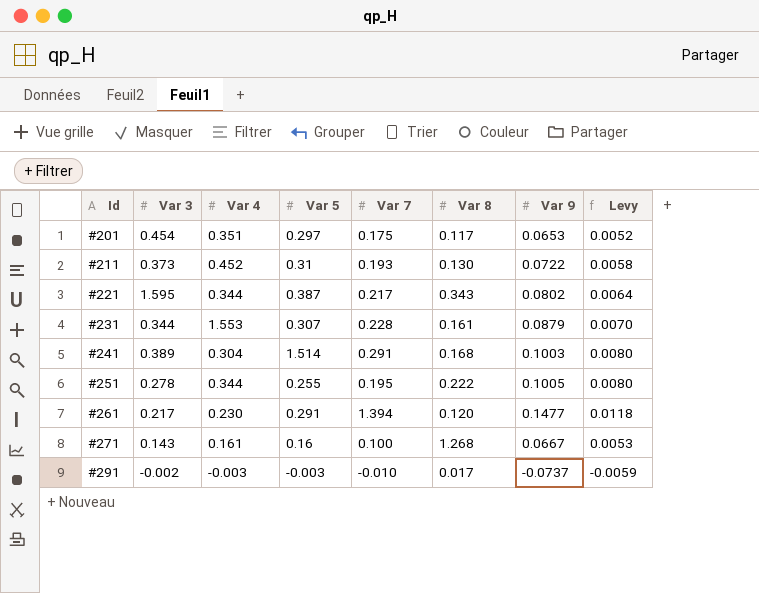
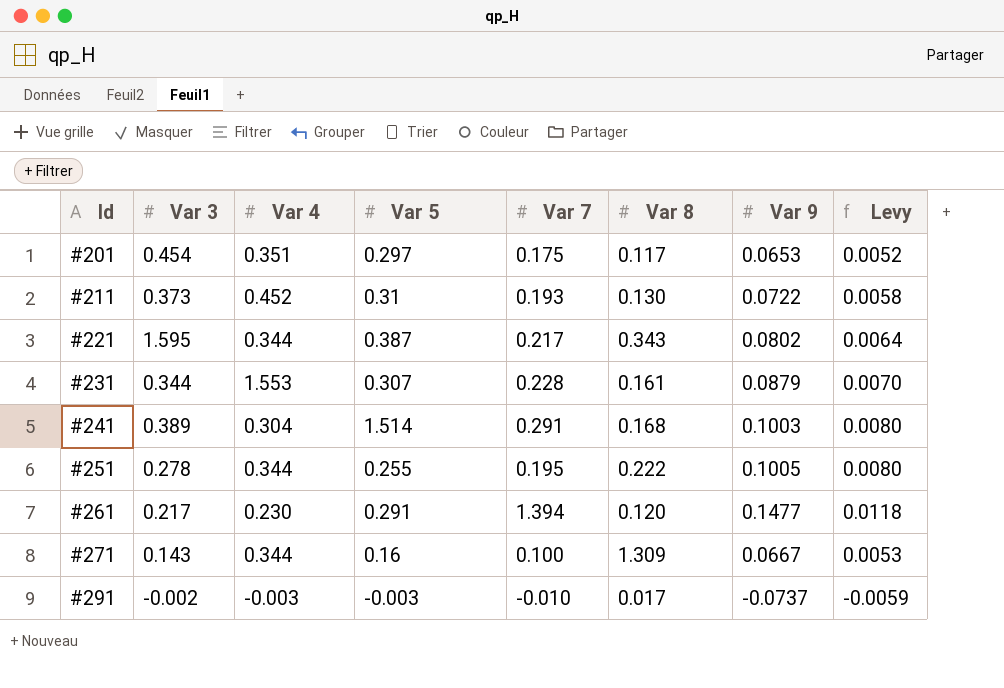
#271 | Var 4: 0.161 -> 0.344
#271 | Var 8: 1.268 -> 1.309

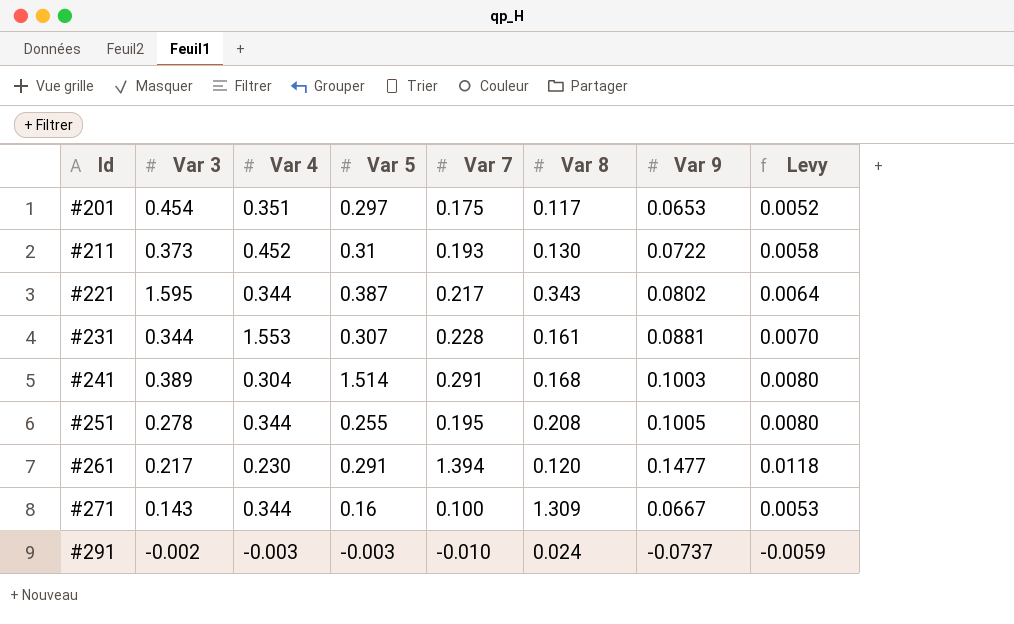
#231 | Var 9: 0.0879 -> 0.0881
#251 | Var 8: 0.222 -> 0.208
#291 | Var 8: 0.017 -> 0.024

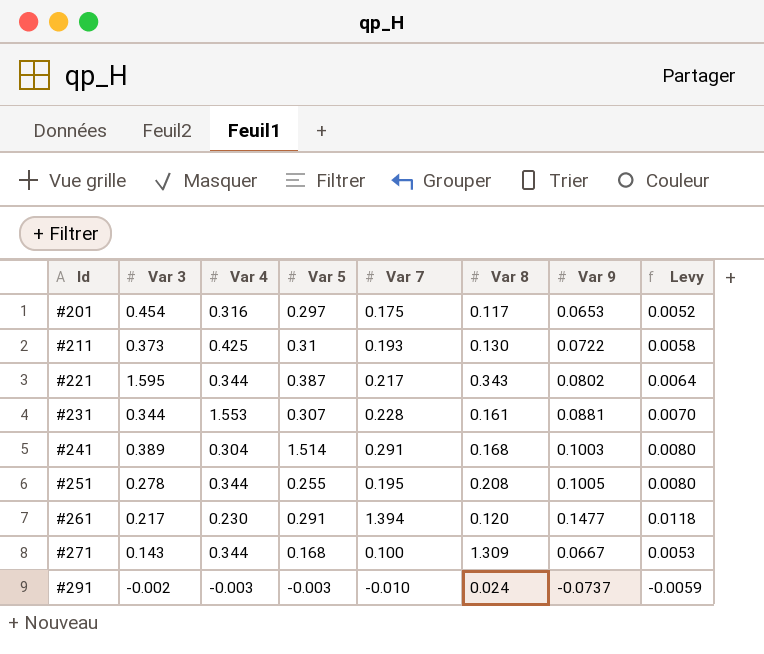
#201 | Var 4: 0.351 -> 0.316
#211 | Var 4: 0.452 -> 0.425
#271 | Var 5: 0.16 -> 0.168

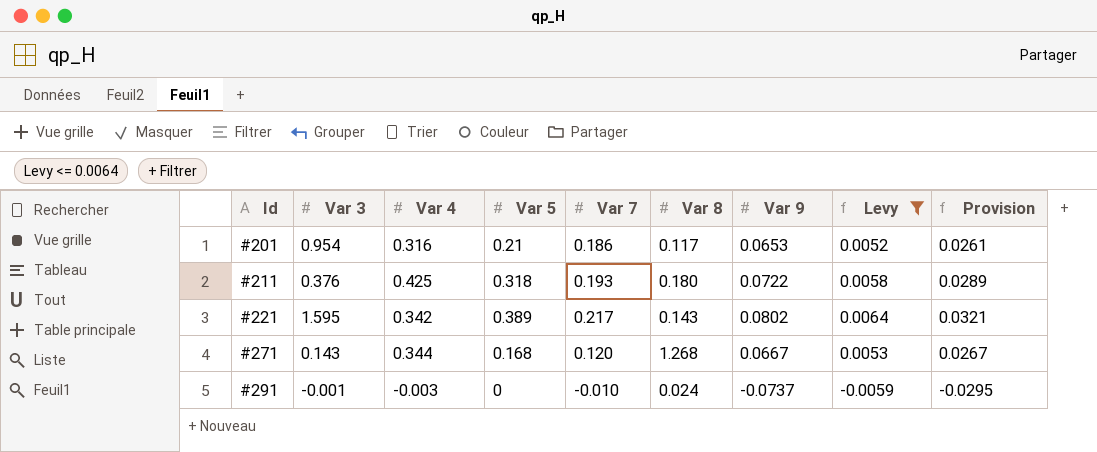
filter: none -> Levy <= 0.0064
column Provision | formula: none -> [Var 9] * 0.4
#201 | Var 3: 0.454 -> 0.954
#201 | Var 5: 0.297 -> 0.21
#201 | Var 7: 0.175 -> 0.186
#211 | Var 3: 0.373 -> 0.376
#211 | Var 5: 0.31 -> 0.318
#211 | Var 8: 0.130 -> 0.180
#221 | Var 4: 0.344 -> 0.342
#221 | Var 5: 0.387 -> 0.389
#221 | Var 8: 0.343 -> 0.143
#271 | Var 7: 0.100 -> 0.120
#271 | Var 8: 1.309 -> 1.268
#291 | Var 3: -0.002 -> -0.001
#291 | Var 5: -0.003 -> 0

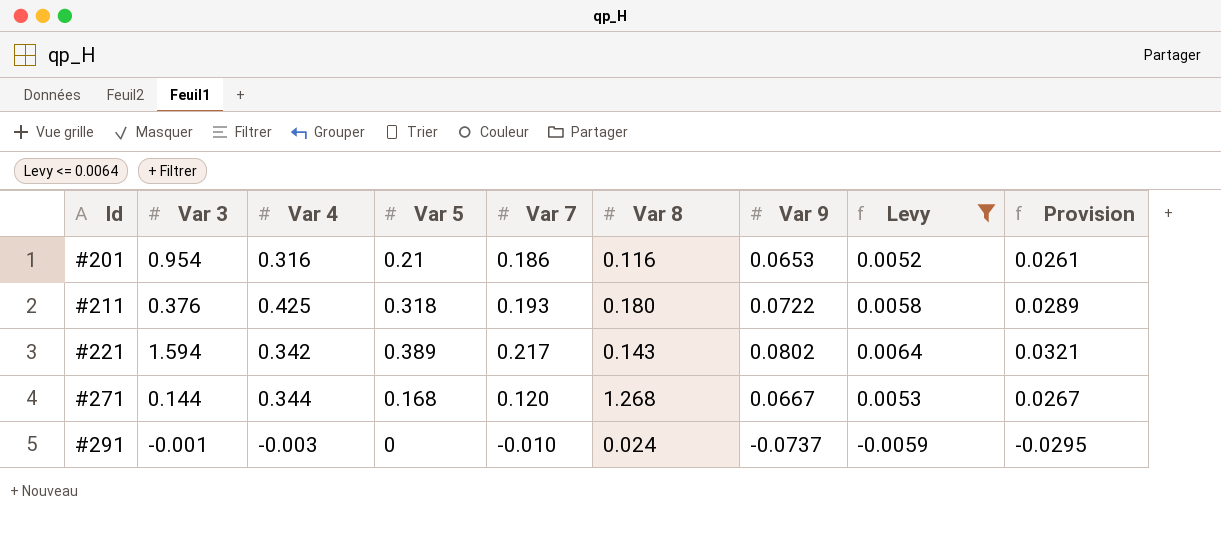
#201 | Var 8: 0.117 -> 0.116
#221 | Var 3: 1.595 -> 1.594
#271 | Var 3: 0.143 -> 0.144

